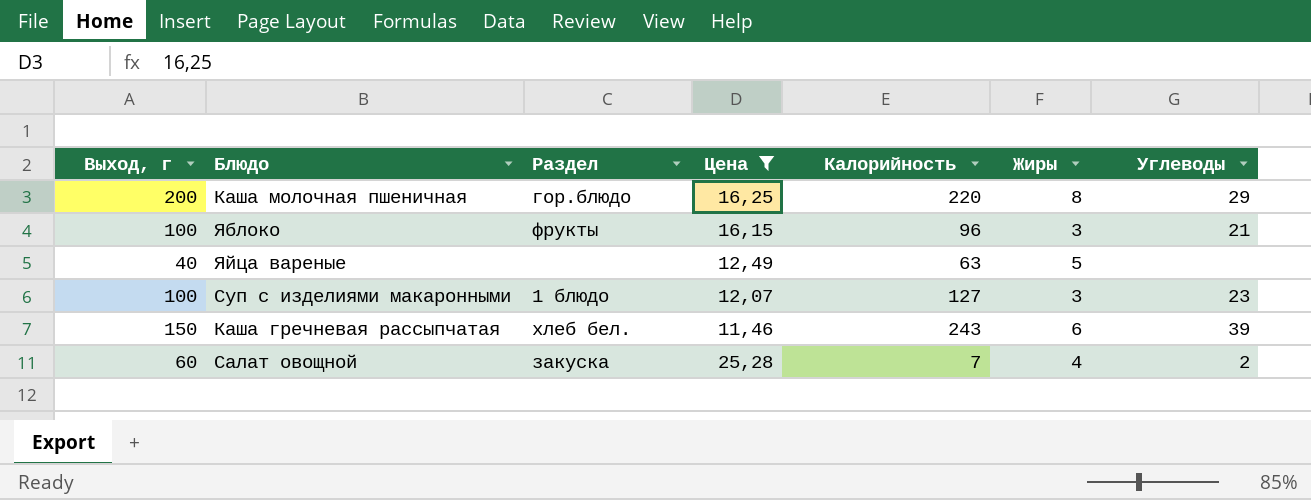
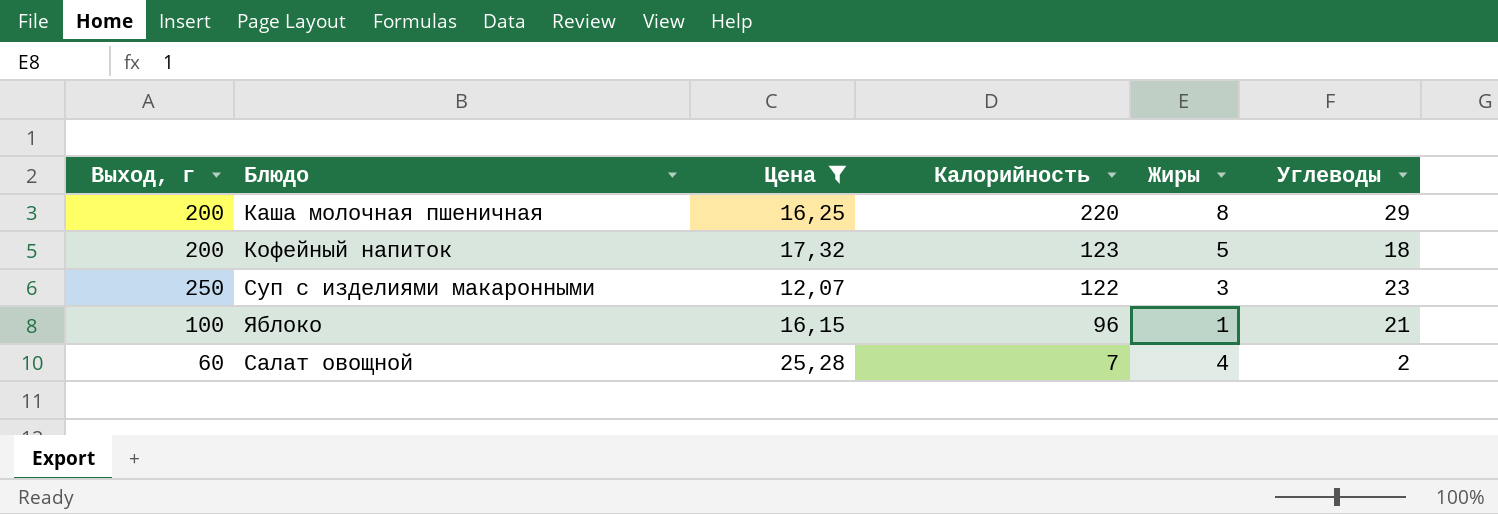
row order: none -> Калорийность descending
column Раздел | position: 3 -> none
row Яйца вареные: 40 | none | 12,49 | 63 | 5 | none -> none
row Каша гречневая рассыпчатая: 150 | хлеб бел. | 11,46 | 243 | 6 | 39 -> none
row Кофейный напиток: none -> 200 | 17,32 | 123 | 5 | 18
Суп с изделиями макаронными | Выход, г: 100 -> 250
Суп с изделиями макаронными | Калорийность: 127 -> 122
Яблоко | Жиры: 3 -> 1

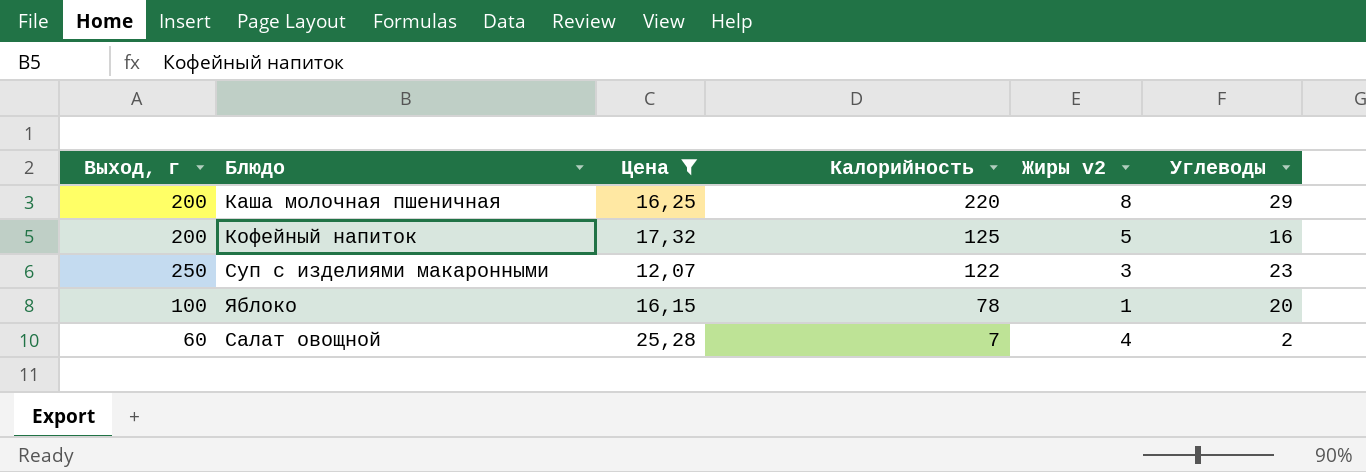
column name: Жиры -> Жиры v2
Кофейный напиток | Калорийность: 123 -> 125
Кофейный напиток | Углеводы: 18 -> 16
Яблоко | Калорийность: 96 -> 78
Яблоко | Углеводы: 21 -> 20

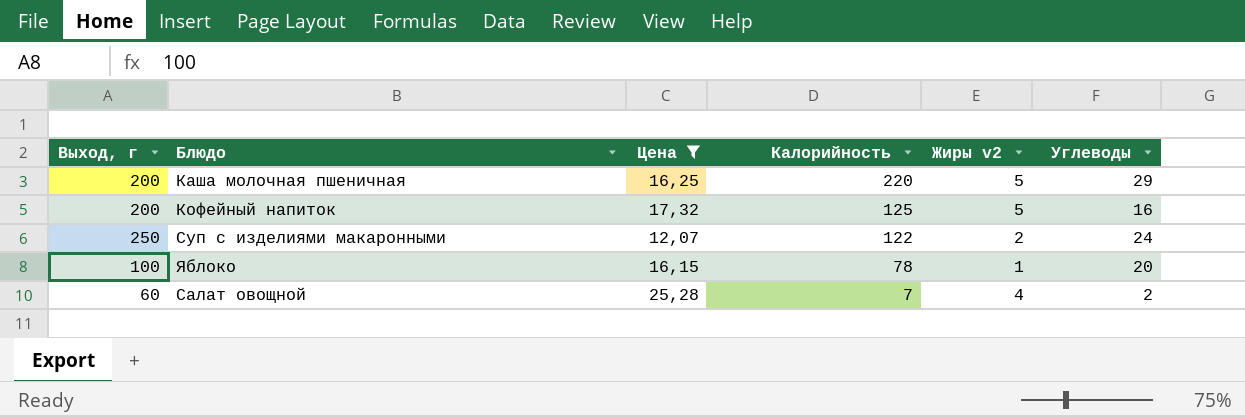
Каша молочная пшеничная | Жиры v2: 8 -> 5
Суп с изделиями макаронными | Жиры v2: 3 -> 2
Суп с изделиями макаронными | Углеводы: 23 -> 24

